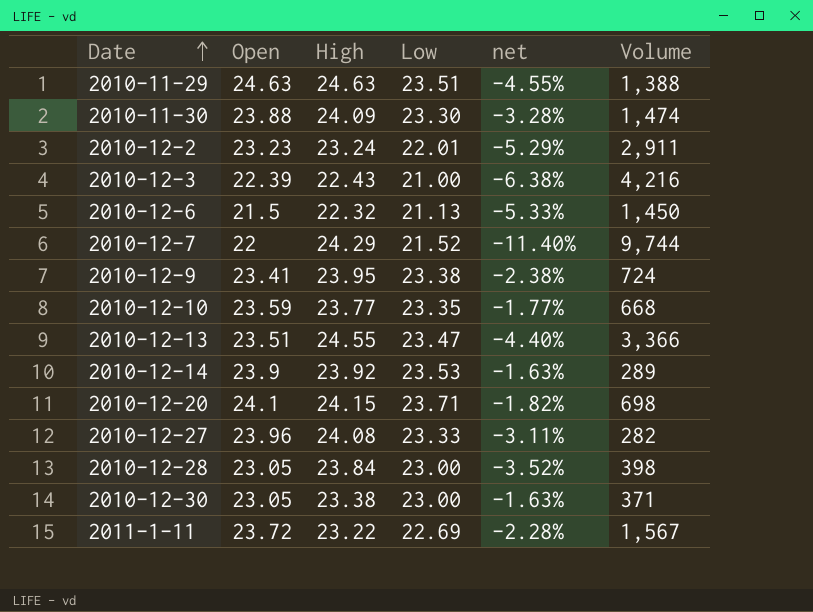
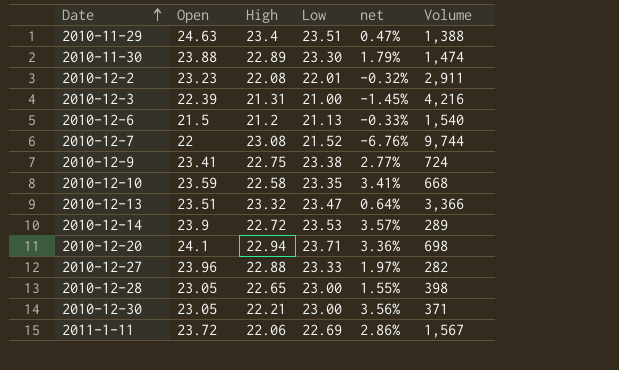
2010-11-29 | High: 24.63 -> 23.4
2010-11-29 | net: -4.55% -> 0.47%
2010-11-30 | High: 24.09 -> 22.89
2010-11-30 | net: -3.28% -> 1.79%
2010-12-2 | High: 23.24 -> 22.08
2010-12-2 | net: -5.29% -> -0.32%
2010-12-3 | High: 22.43 -> 21.31
2010-12-3 | net: -6.38% -> -1.45%
2010-12-6 | High: 22.32 -> 21.2
2010-12-6 | net: -5.33% -> -0.33%
2010-12-6 | Volume: 1,450 -> 1,540
2010-12-7 | High: 24.29 -> 23.08
2010-12-7 | net: -11.40% -> -6.76%
2010-12-9 | High: 23.95 -> 22.75
2010-12-9 | net: -2.38% -> 2.77%
2010-12-10 | High: 23.77 -> 22.58
2010-12-10 | net: -1.77% -> 3.41%
2010-12-13 | High: 24.55 -> 23.32
2010-12-13 | net: -4.40% -> 0.64%
2010-12-14 | High: 23.92 -> 22.72
2010-12-14 | net: -1.63% -> 3.57%
2010-12-20 | High: 24.15 -> 22.94
2010-12-20 | net: -1.82% -> 3.36%
2010-12-27 | High: 24.08 -> 22.88
2010-12-27 | net: -3.11% -> 1.97%
2010-12-28 | High: 23.84 -> 22.65
2010-12-28 | net: -3.52% -> 1.55%
2010-12-30 | High: 23.38 -> 22.21
2010-12-30 | net: -1.63% -> 3.56%
2011-1-11 | High: 23.22 -> 22.06
2011-1-11 | net: -2.28% -> 2.86%

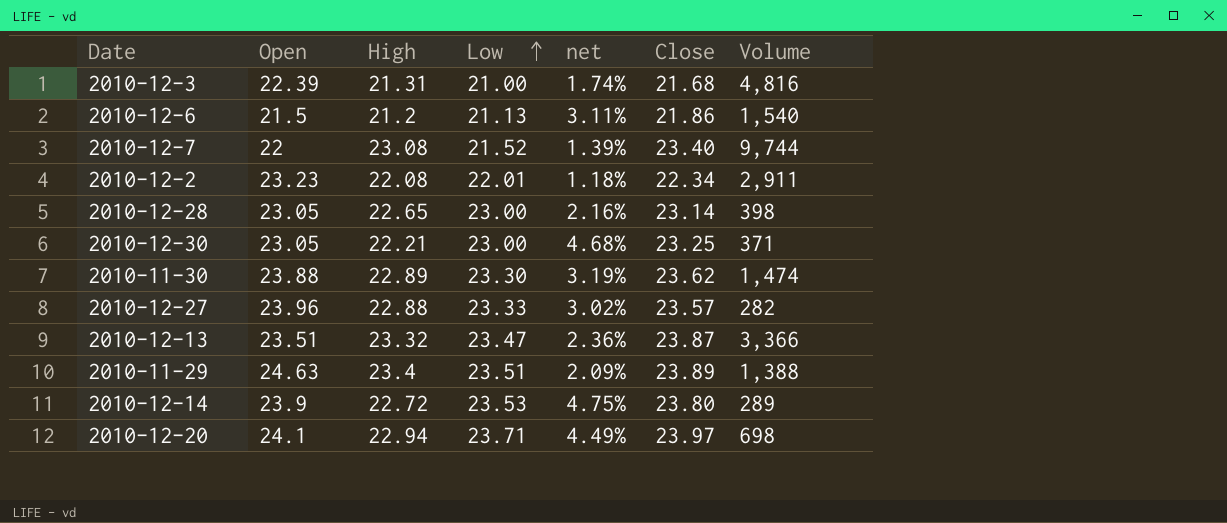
row order: Date ascending -> Low ascending
column net | formula: ([Low] - [High]) / [High] -> ([Close] - [High]) / [High]
column Close | position: none -> 6
row 2010-12-9: 23.41 | 22.75 | 23.38 | 2.77% | 724 -> none
row 2010-12-10: 23.59 | 22.58 | 23.35 | 3.41% | 668 -> none
row 2011-1-11: 23.72 | 22.06 | 22.69 | 2.86% | 1,567 -> none
2010-12-3 | Volume: 4,216 -> 4,816

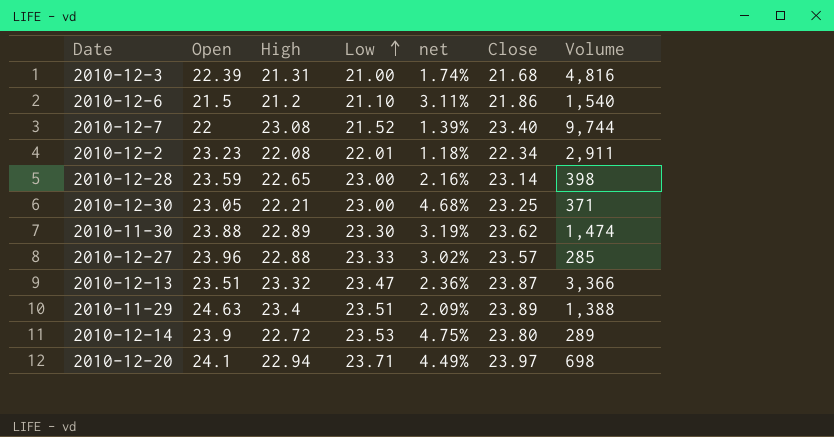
2010-12-6 | Low: 21.13 -> 21.10
2010-12-28 | Open: 23.05 -> 23.59
2010-12-27 | Volume: 282 -> 285

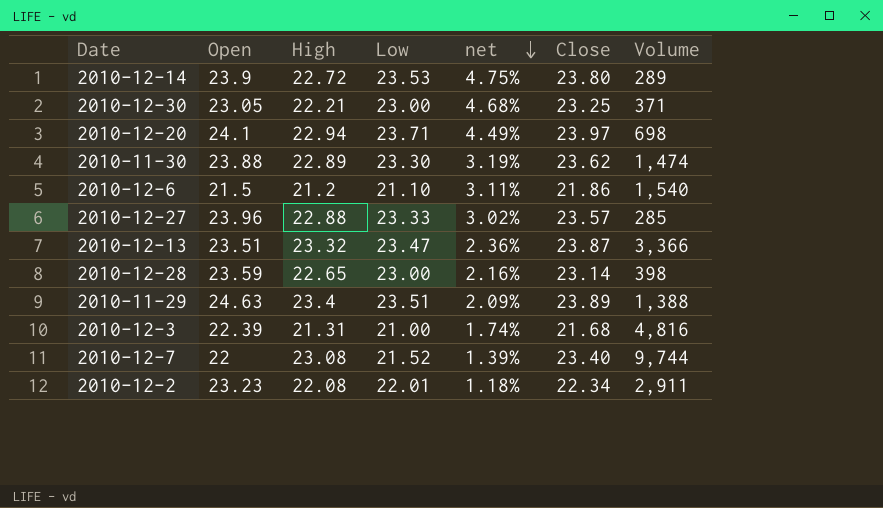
row order: Low ascending -> net descending

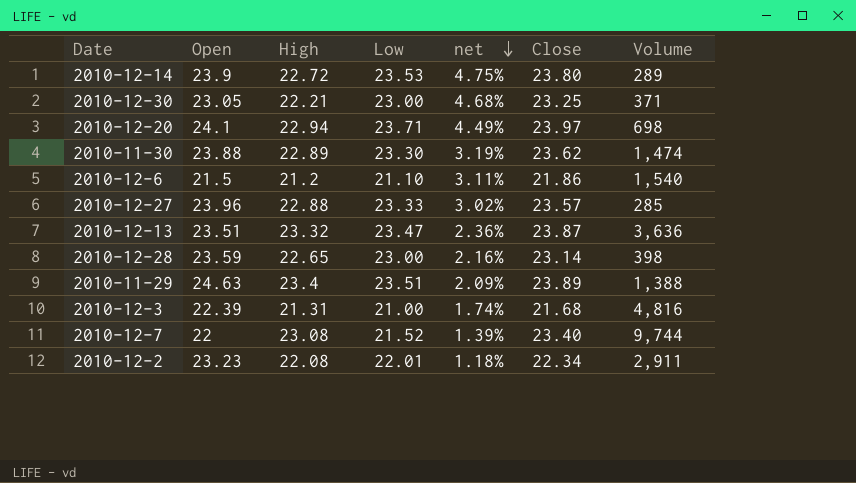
2010-12-13 | Volume: 3,366 -> 3,636

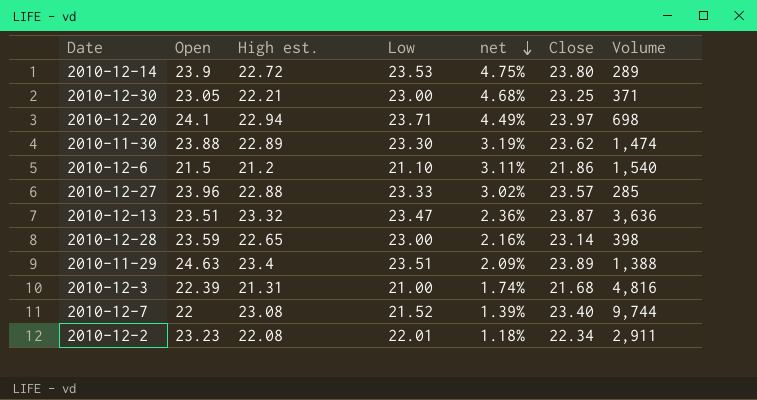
column name: High -> High est.

